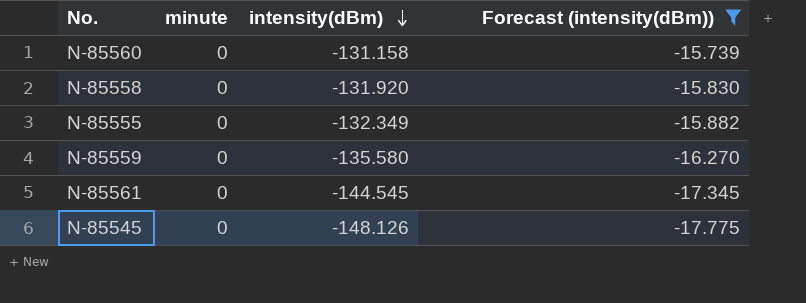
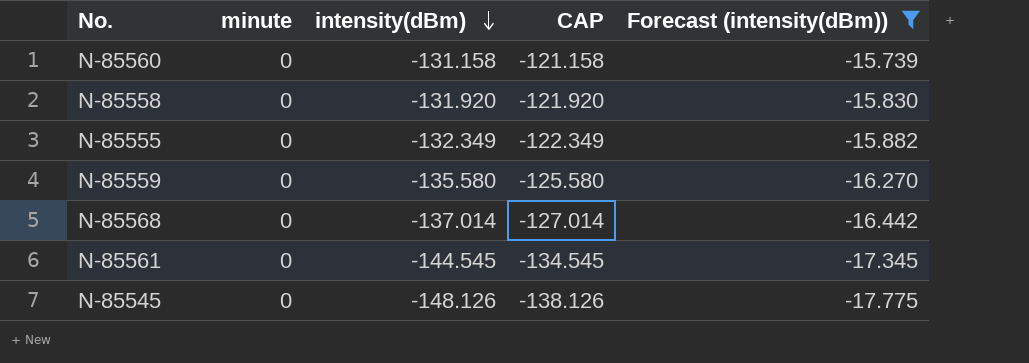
column CAP | formula: none -> [intensity(dBm)] + 10
row N-85568: none -> 0 | -137.014 | -127.014 | -16.442

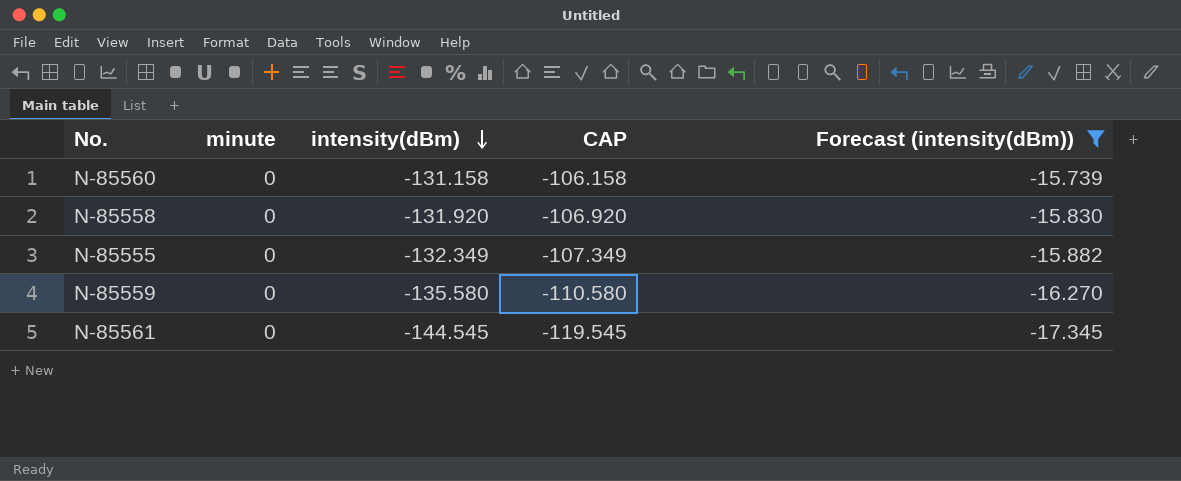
column CAP | formula: [intensity(dBm)] + 10 -> [intensity(dBm)] + 25
row N-85568: 0 | -137.014 | -127.014 | -16.442 -> none
row N-85545: 0 | -148.126 | -138.126 | -17.775 -> none

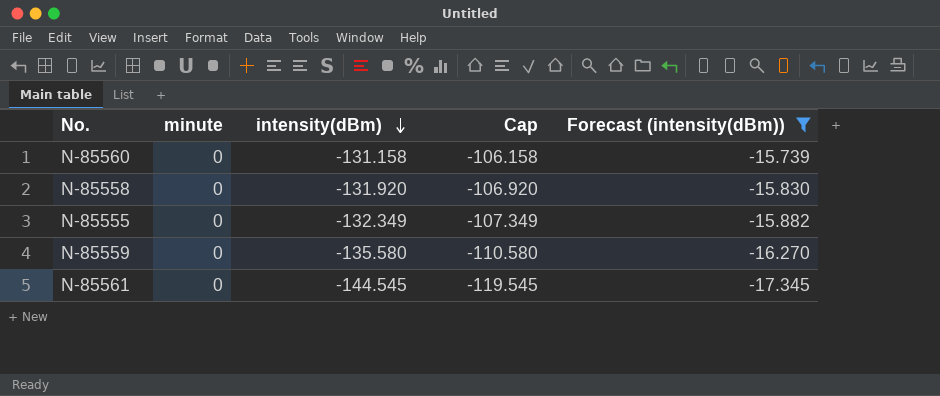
column name: CAP -> Cap

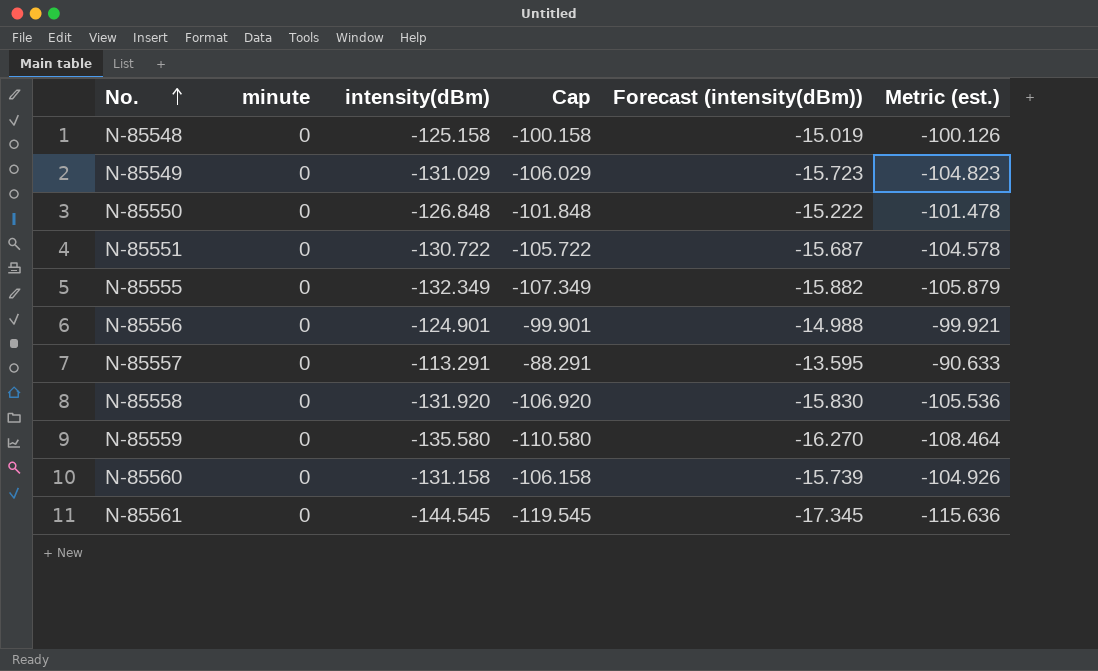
filter: Forecast (intensity(dBm)) <= -15.739 -> none
row order: intensity(dBm) descending -> No. ascending
column Metric (est.) | formula: none -> [intensity(dBm)] * 0.8

